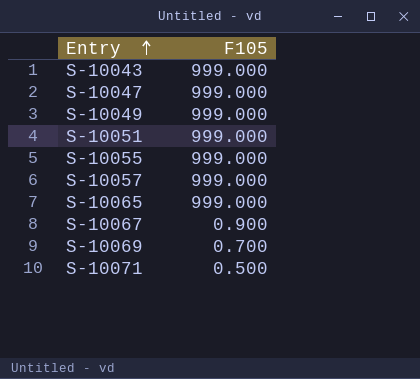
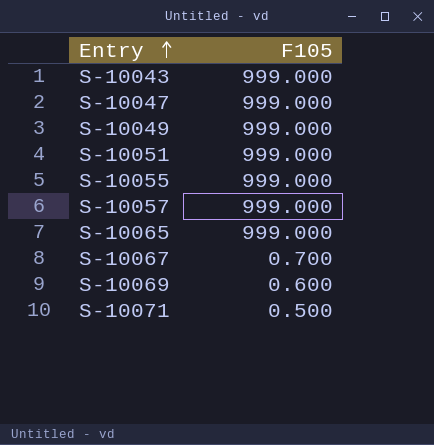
S-10067 | F105: 0.900 -> 0.700
S-10069 | F105: 0.700 -> 0.600

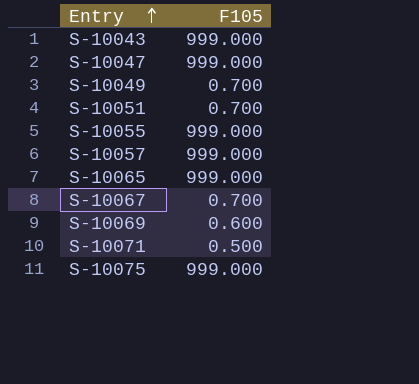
S-10049 | F105: 999.000 -> 0.700
S-10051 | F105: 999.000 -> 0.700
row S-10075: none -> 999.000

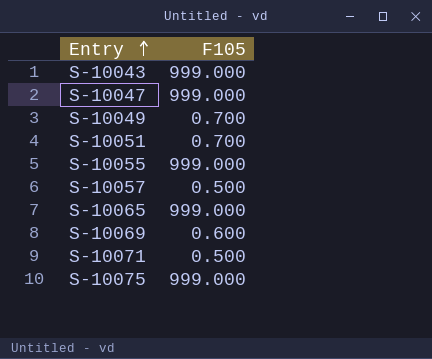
row S-10067: 0.700 -> none
S-10057 | F105: 999.000 -> 0.500

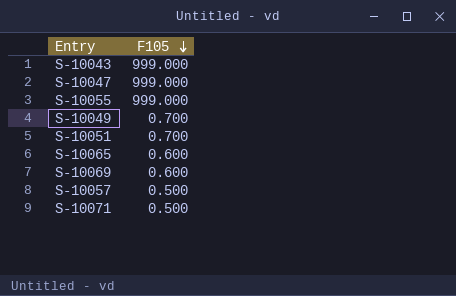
row order: Entry ascending -> F105 descending
row S-10075: 999.000 -> none
S-10065 | F105: 999.000 -> 0.600

